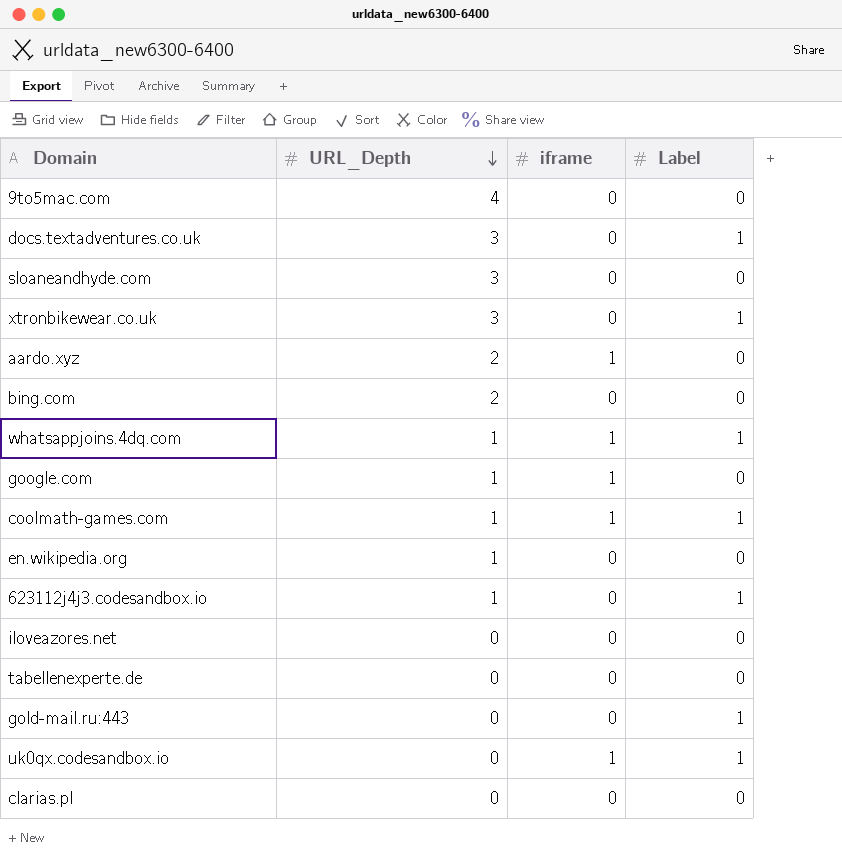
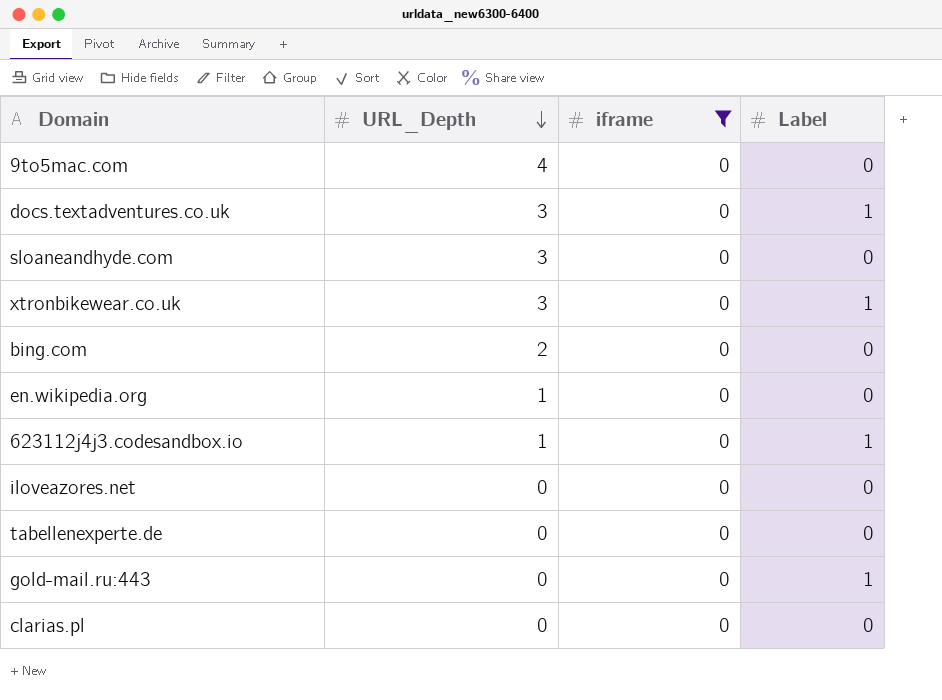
filter: none -> iframe = 0

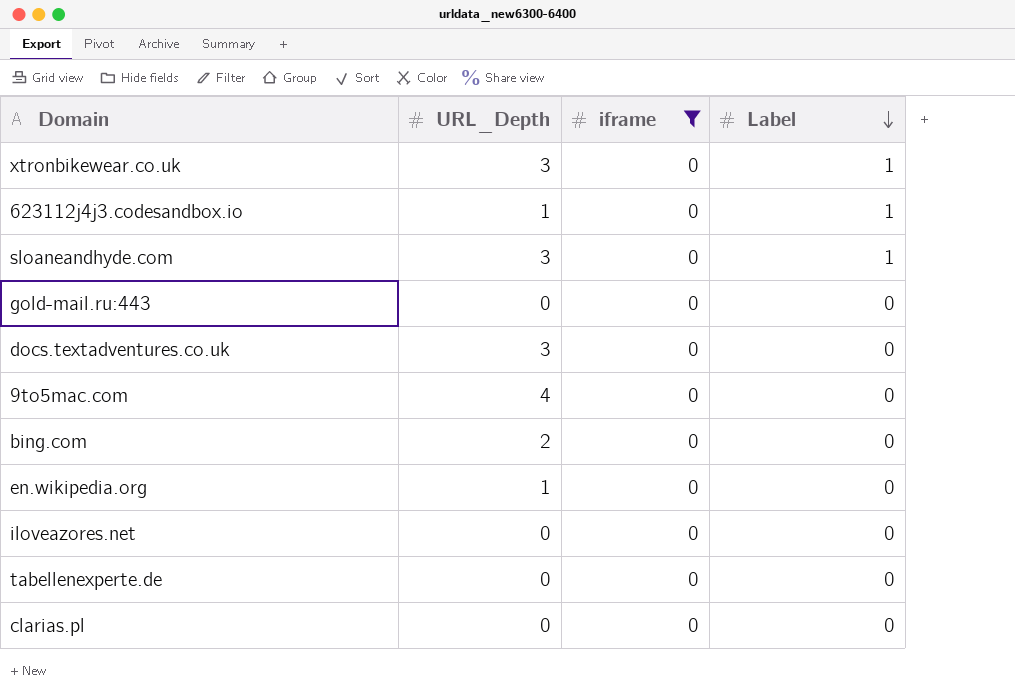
row order: URL_Depth descending -> Label descending
sloaneandhyde.com | Label: 0 -> 1
gold-mail.ru:443 | Label: 1 -> 0
docs.textadventures.co.uk | Label: 1 -> 0

